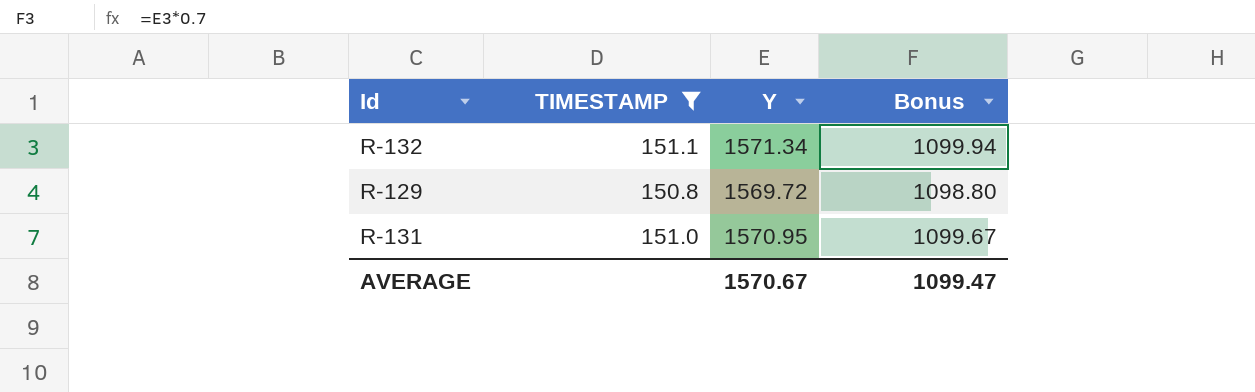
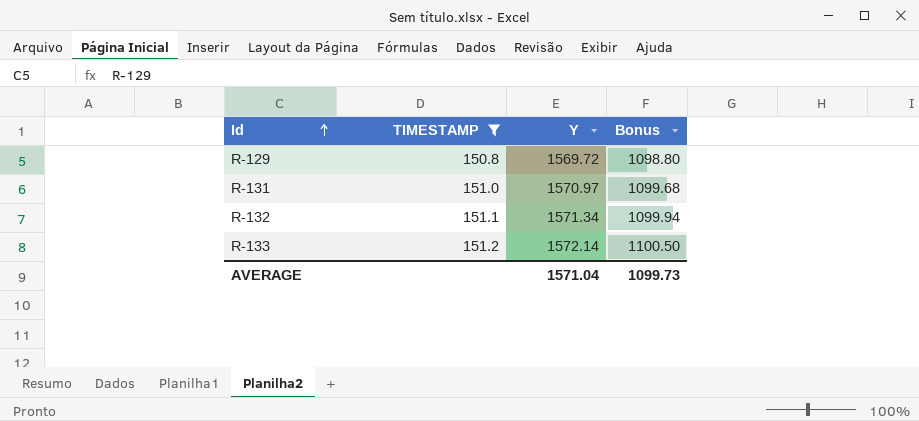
row order: none -> Id ascending
R-131 | Y: 1570.95 -> 1570.97
R-131 | Bonus: 1099.67 -> 1099.68
row R-133: none -> 151.2 | 1572.14 | 1100.50
AVERAGE | Y: 1570.67 -> 1571.04
AVERAGE | Bonus: 1099.47 -> 1099.73

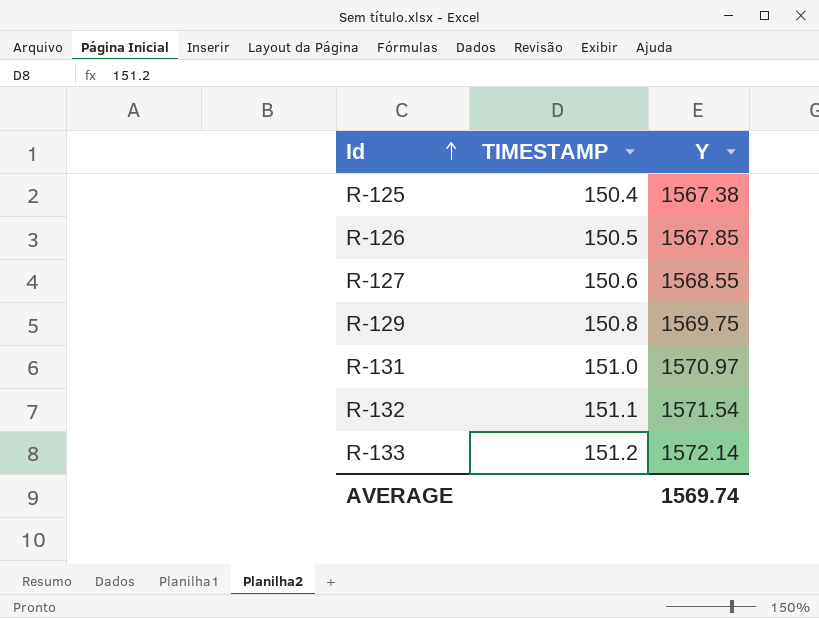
filter: TIMESTAMP >= 150.8 -> none
column Bonus | formula: [Y] * 0.7 -> none
R-129 | Y: 1569.72 -> 1569.75
R-132 | Y: 1571.34 -> 1571.54
AVERAGE | Y: 1571.04 -> 1569.74

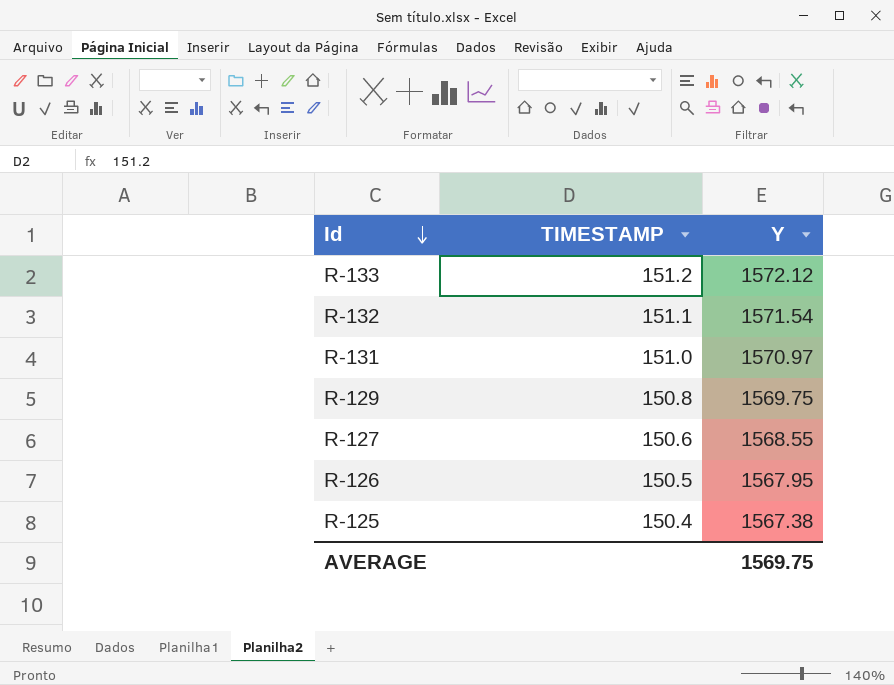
row order: Id ascending -> Id descending
R-133 | Y: 1572.14 -> 1572.12
R-126 | Y: 1567.85 -> 1567.95
AVERAGE | Y: 1569.74 -> 1569.75

